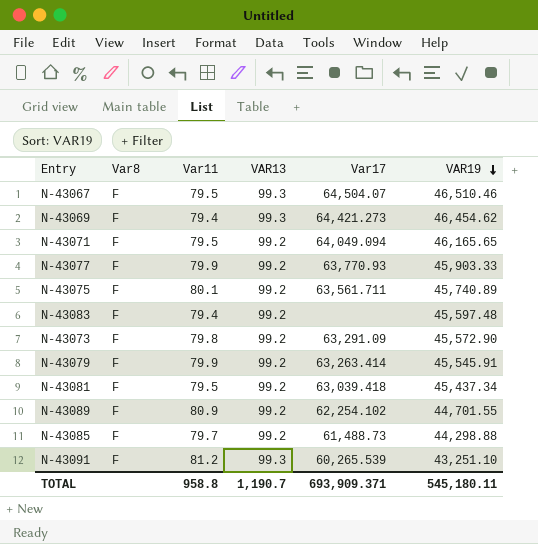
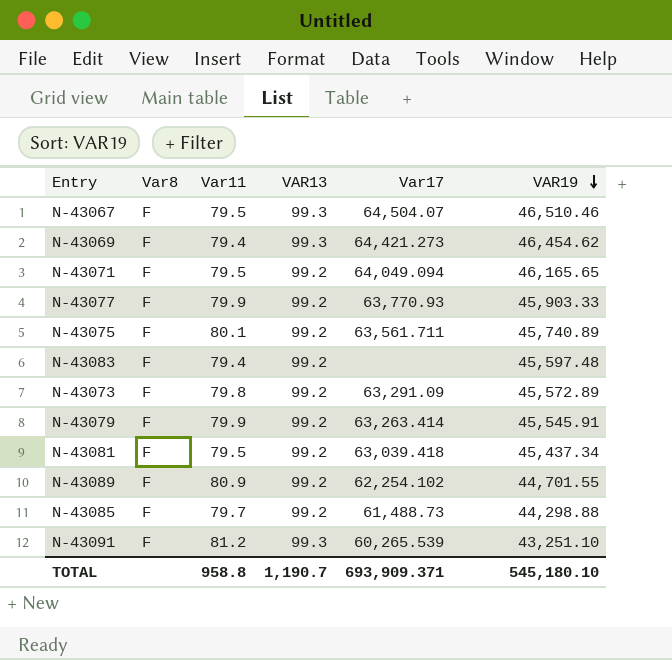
N-43073 | VAR19: 45,572.90 -> 45,572.89
TOTAL | VAR19: 545,180.11 -> 545,180.10

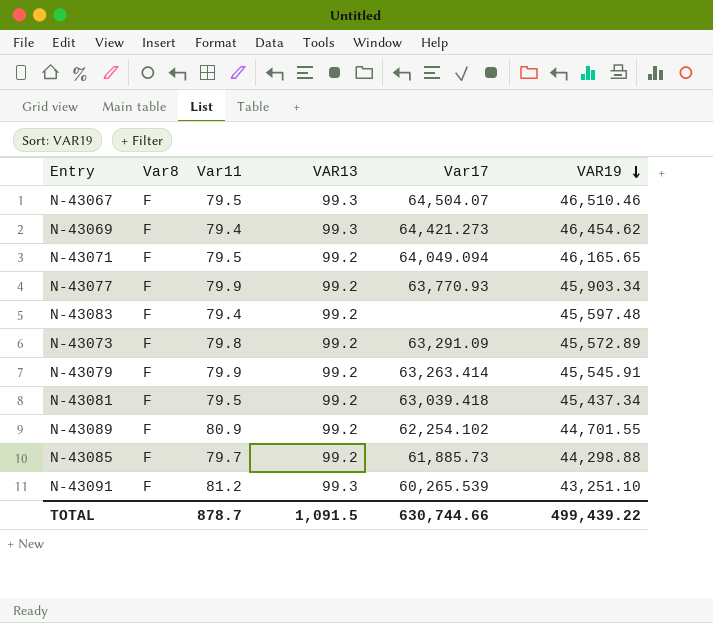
row N-43075: F | 80.1 | 99.2 | 63,561.711 | 45,740.89 -> none
N-43077 | VAR19: 45,903.33 -> 45,903.34
N-43085 | Var17: 61,488.73 -> 61,885.73
TOTAL | Var11: 958.8 -> 878.7
TOTAL | VAR13: 1,190.7 -> 1,091.5
TOTAL | Var17: 693,909.371 -> 630,744.66
TOTAL | VAR19: 545,180.10 -> 499,439.22

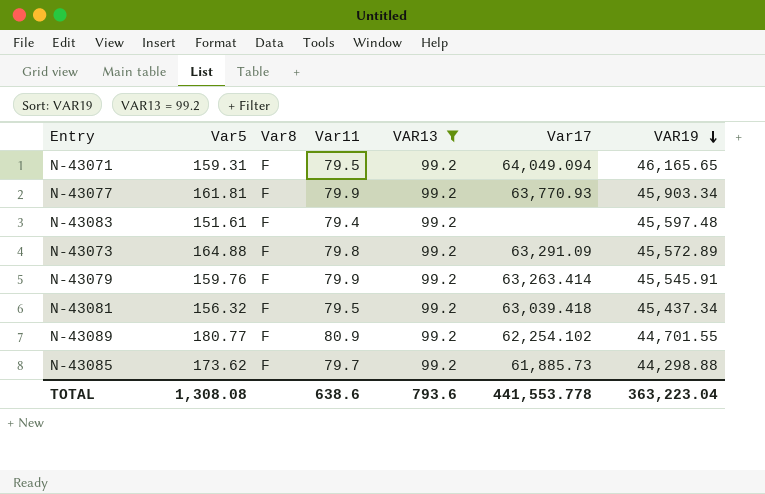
filter: none -> VAR13 = 99.2
column Var5 | position: none -> 2
TOTAL | Var11: 878.7 -> 638.6
TOTAL | VAR13: 1,091.5 -> 793.6
TOTAL | Var17: 630,744.66 -> 441,553.778
TOTAL | VAR19: 499,439.22 -> 363,223.04

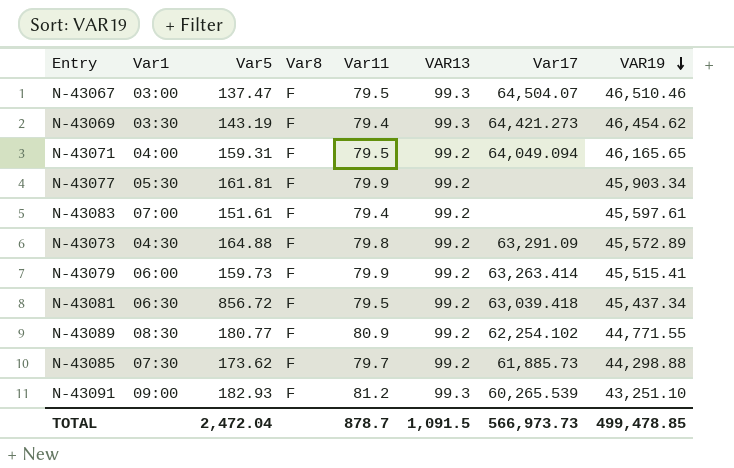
filter: VAR13 = 99.2 -> none
column Var1 | position: none -> 2
N-43077 | Var17: 63,770.93 -> none
N-43083 | VAR19: 45,597.48 -> 45,597.61
N-43079 | Var5: 159.76 -> 159.73
N-43079 | VAR19: 45,545.91 -> 45,515.41
N-43081 | Var5: 156.32 -> 856.72
N-43089 | VAR19: 44,701.55 -> 44,771.55
TOTAL | Var5: 1,308.08 -> 2,472.04
TOTAL | Var11: 638.6 -> 878.7
TOTAL | VAR13: 793.6 -> 1,091.5
TOTAL | Var17: 441,553.778 -> 566,973.73
TOTAL | VAR19: 363,223.04 -> 499,478.85

